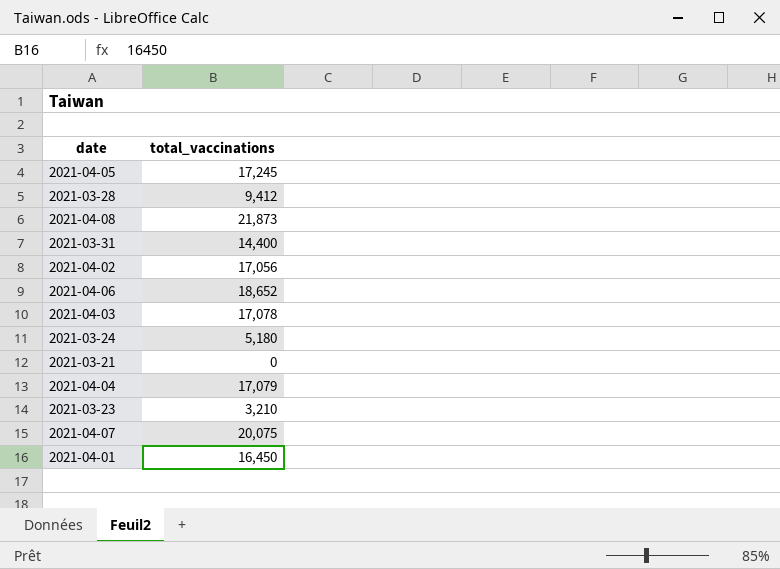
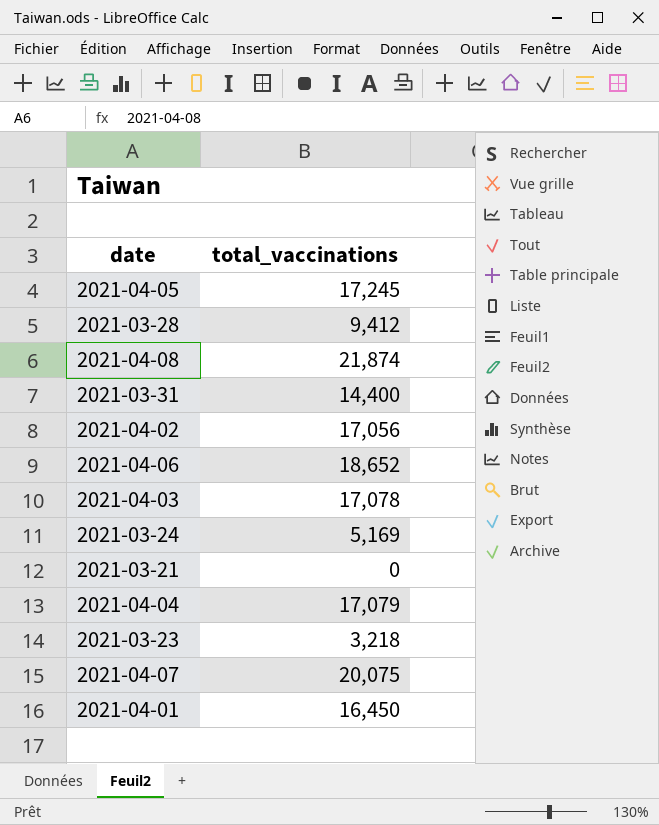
2021-04-08 | total_vaccinations: 21,873 -> 21,874
2021-03-24 | total_vaccinations: 5,180 -> 5,169
2021-03-23 | total_vaccinations: 3,210 -> 3,218

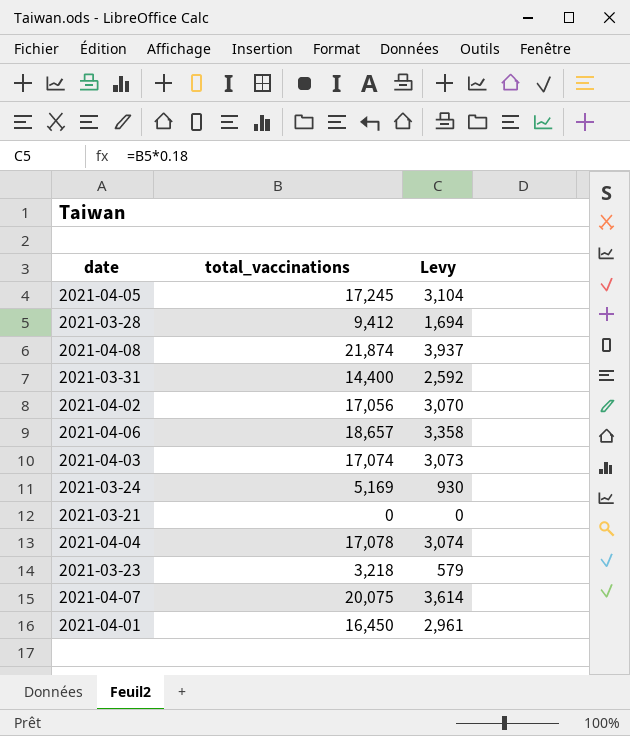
column Levy | formula: none -> [total_vaccinations] * 0.18
2021-04-06 | total_vaccinations: 18,652 -> 18,657
2021-04-03 | total_vaccinations: 17,078 -> 17,074
2021-04-04 | total_vaccinations: 17,079 -> 17,078

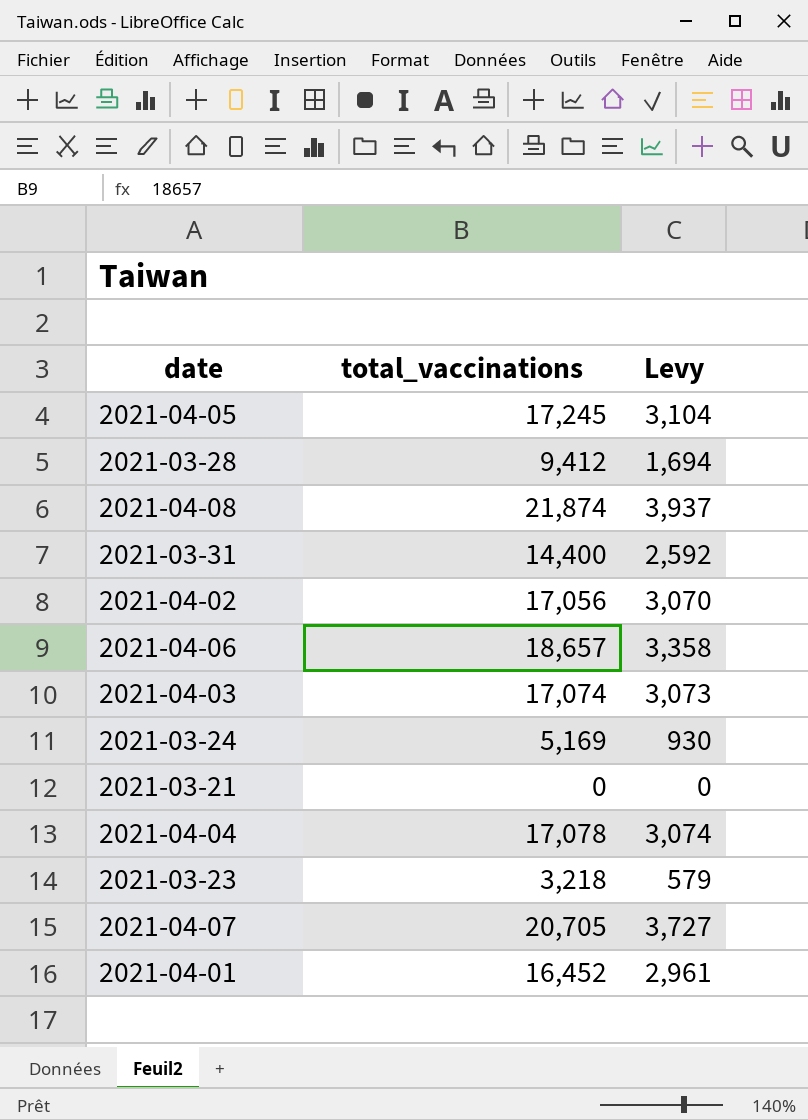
2021-04-07 | total_vaccinations: 20,075 -> 20,705
2021-04-07 | Levy: 3,614 -> 3,727
2021-04-01 | total_vaccinations: 16,450 -> 16,452

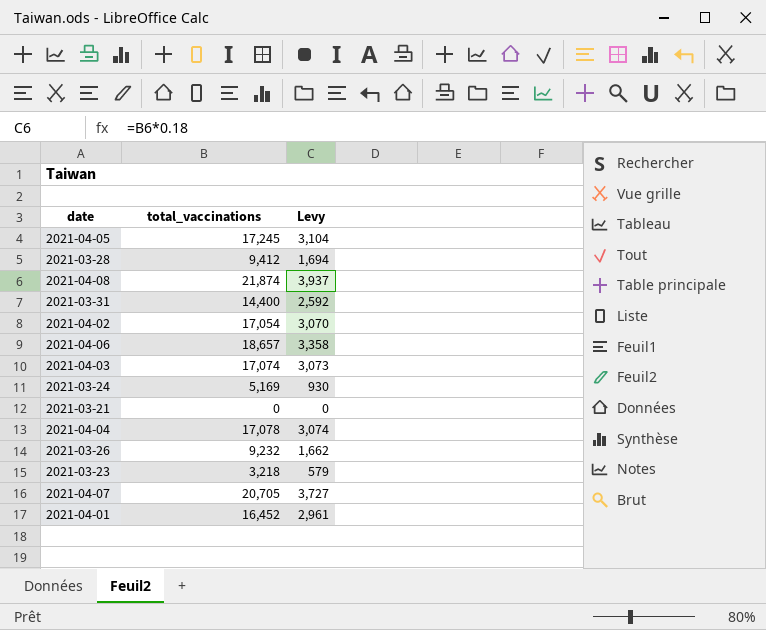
2021-04-02 | total_vaccinations: 17,056 -> 17,054
row 2021-03-26: none -> 9,232 | 1,662

